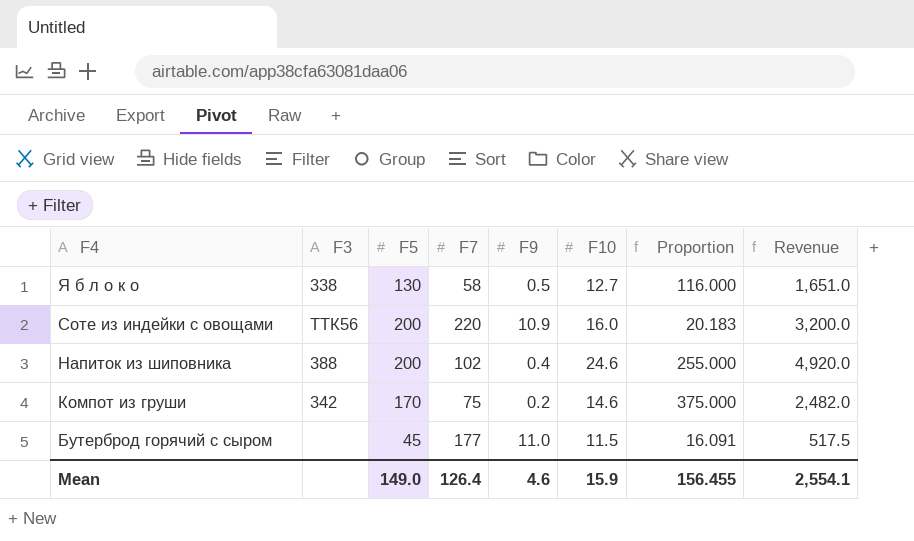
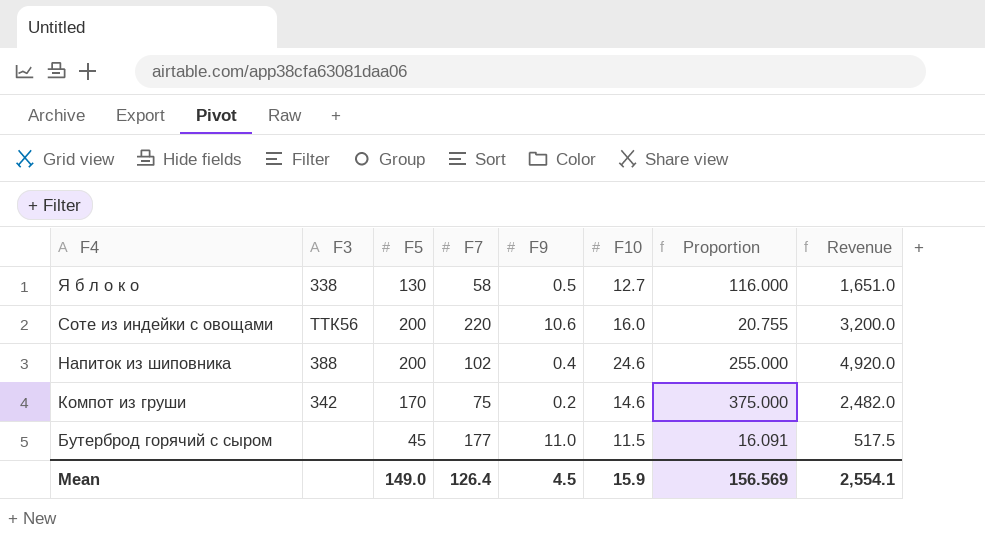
Соте из индейки с овощами | F9: 10.9 -> 10.6
Соте из индейки с овощами | Proportion: 20.183 -> 20.755
Mean | F9: 4.6 -> 4.5
Mean | Proportion: 156.455 -> 156.569

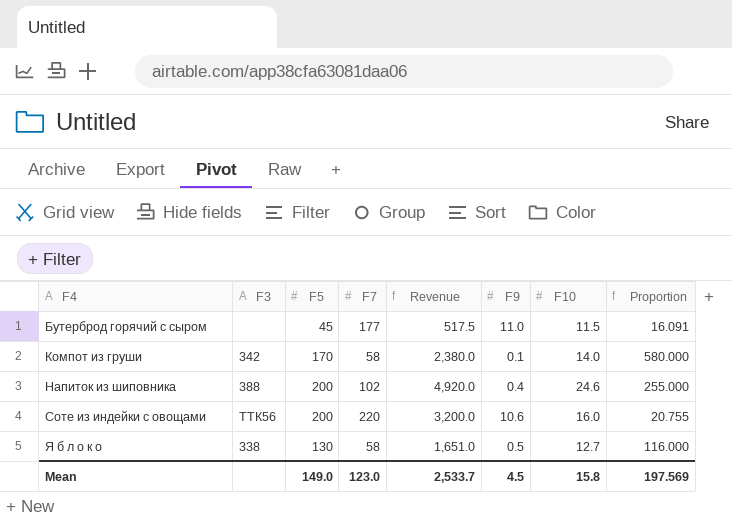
row order: F4 descending -> F4 ascending
column Revenue | position: 8 -> 5
Компот из груши | F7: 75 -> 58
Компот из груши | Revenue: 2,482.0 -> 2,380.0
Компот из груши | F9: 0.2 -> 0.1
Компот из груши | F10: 14.6 -> 14.0
Компот из груши | Proportion: 375.000 -> 580.000
Mean | F7: 126.4 -> 123.0
Mean | Revenue: 2,554.1 -> 2,533.7
Mean | F10: 15.9 -> 15.8
Mean | Proportion: 156.569 -> 197.569

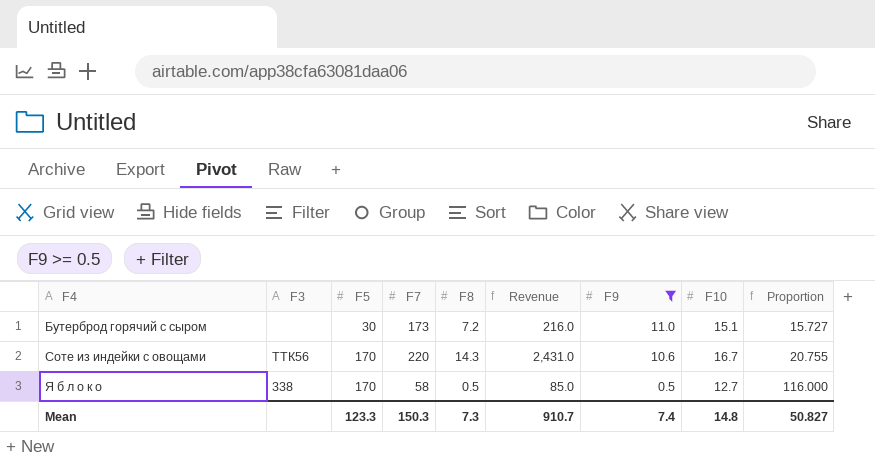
filter: none -> F9 >= 0.5
column F8 | position: none -> 5
column Revenue | formula: [F5] * [F10] -> [F5] * [F8]
Бутерброд горячий с сыром | F5: 45 -> 30
Бутерброд горячий с сыром | F7: 177 -> 173
Бутерброд горячий с сыром | F10: 11.5 -> 15.1
Бутерброд горячий с сыром | Proportion: 16.091 -> 15.727
Соте из индейки с овощами | F5: 200 -> 170
Соте из индейки с овощами | F10: 16.0 -> 16.7
Я б л о к о | F5: 130 -> 170
Mean | F5: 149.0 -> 123.3
Mean | F7: 123.0 -> 150.3
Mean | Revenue: 2,533.7 -> 910.7
Mean | F9: 4.5 -> 7.4
Mean | F10: 15.8 -> 14.8
Mean | Proportion: 197.569 -> 50.827

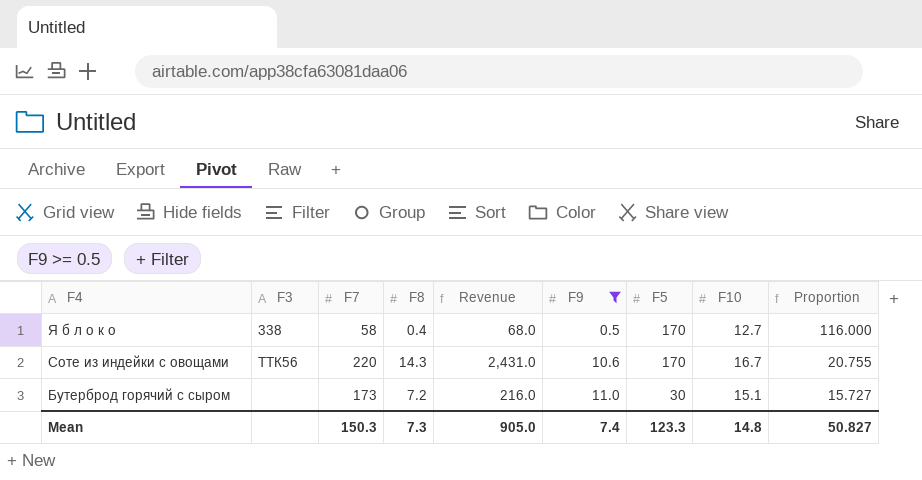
row order: F4 ascending -> F4 descending
column F5 | position: 3 -> 7
Я б л о к о | F8: 0.5 -> 0.4
Я б л о к о | Revenue: 85.0 -> 68.0
Mean | Revenue: 910.7 -> 905.0

